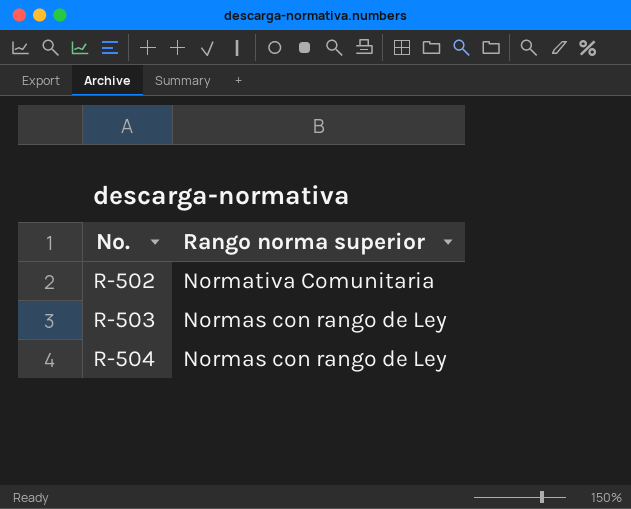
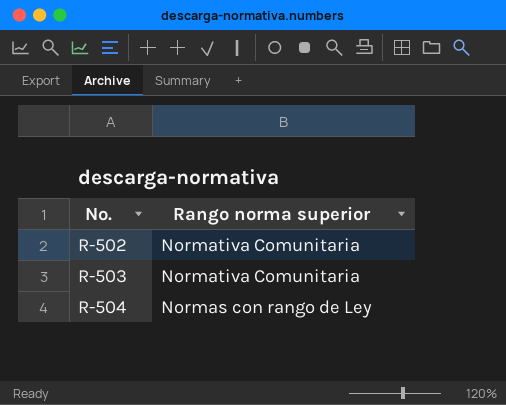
R-503 | Rango norma superior: Normas con rango de Ley -> Normativa Comunitaria

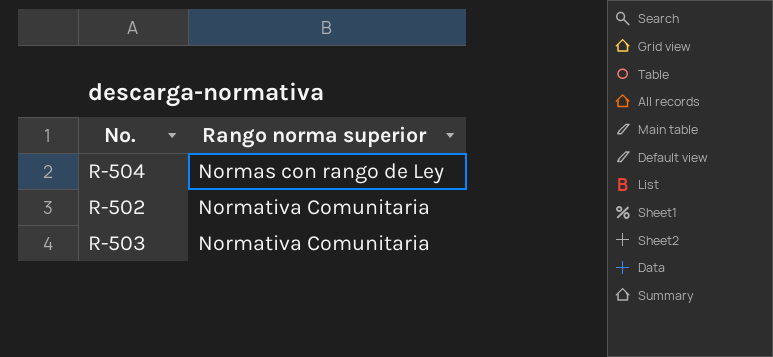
row order: No. ascending -> Rango norma superior ascending

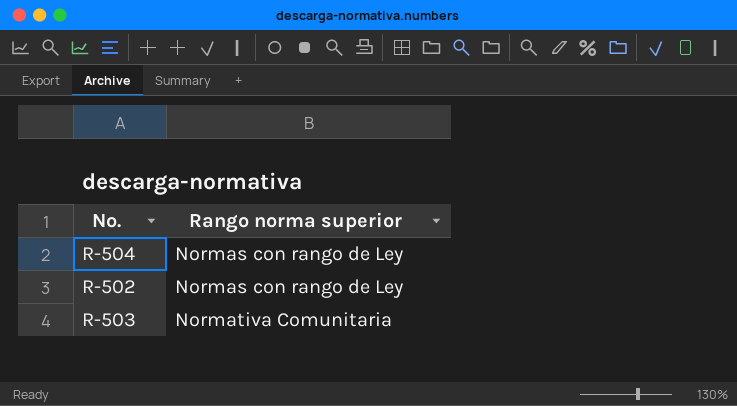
R-502 | Rango norma superior: Normativa Comunitaria -> Normas con rango de Ley

